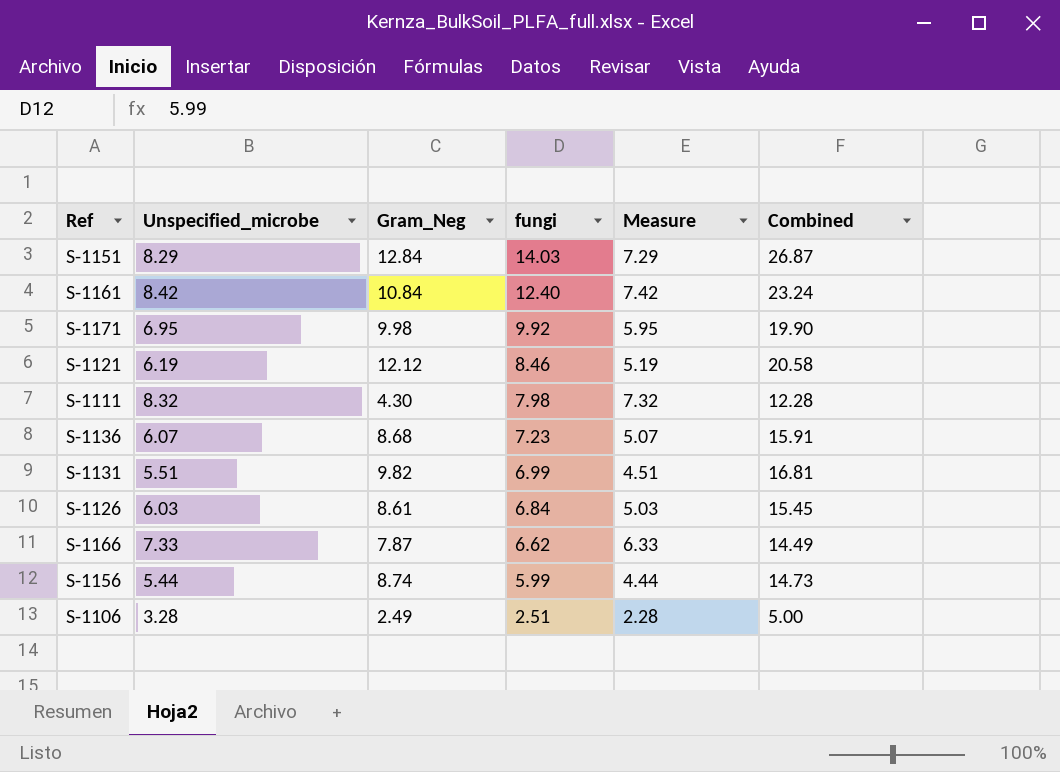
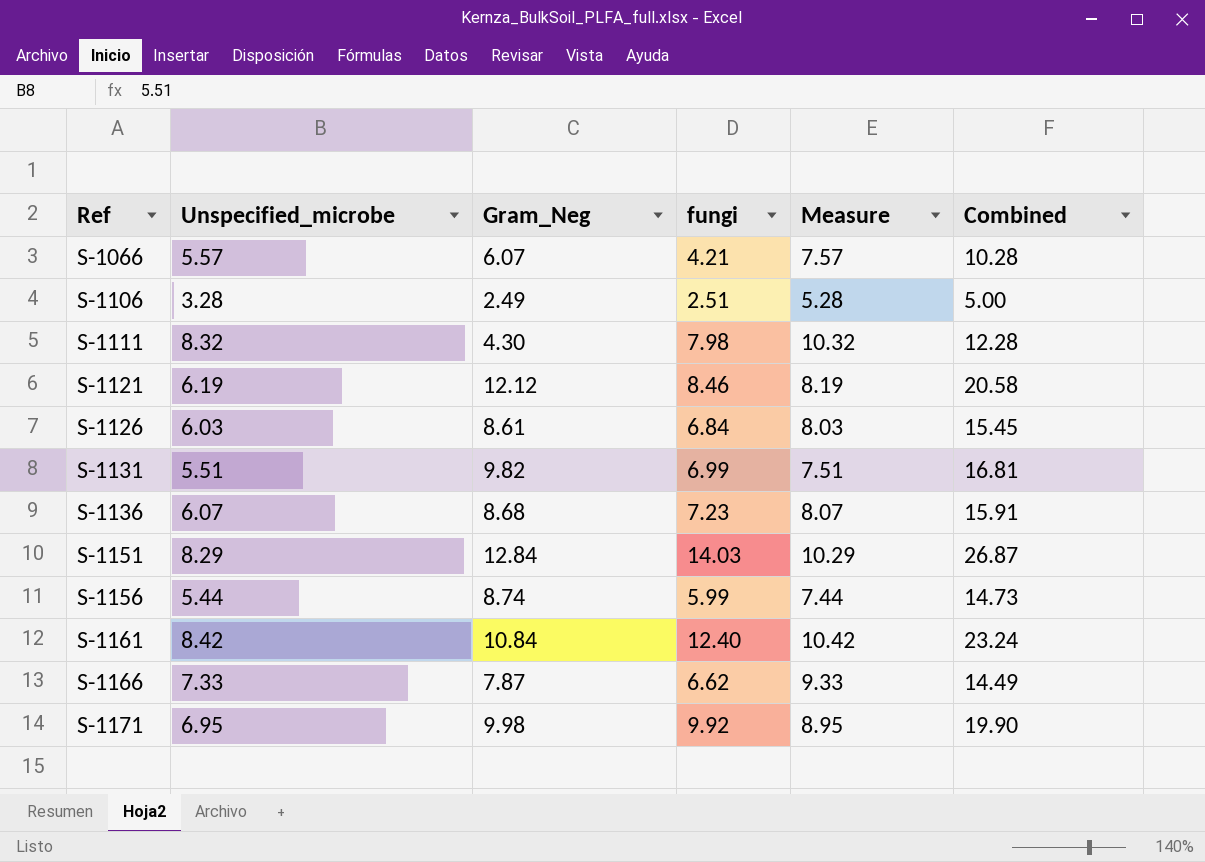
row order: fungi descending -> Ref ascending
column Measure | formula: [Unspecified_microbe] - 1 -> [Unspecified_microbe] + 2
row S-1066: none -> 5.57 | 6.07 | 4.21 | 7.57 | 10.28

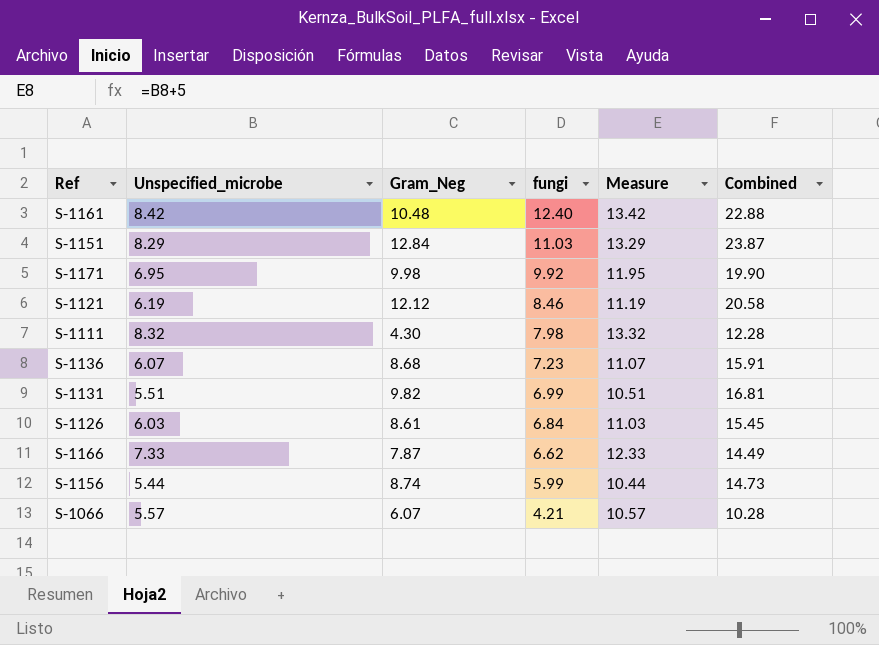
row order: Ref ascending -> fungi descending
column Measure | formula: [Unspecified_microbe] + 2 -> [Unspecified_microbe] + 5
row S-1106: 3.28 | 2.49 | 2.51 | 5.28 | 5.00 -> none
S-1161 | Gram_Neg: 10.84 -> 10.48
S-1161 | Combined: 23.24 -> 22.88
S-1151 | fungi: 14.03 -> 11.03
S-1151 | Combined: 26.87 -> 23.87

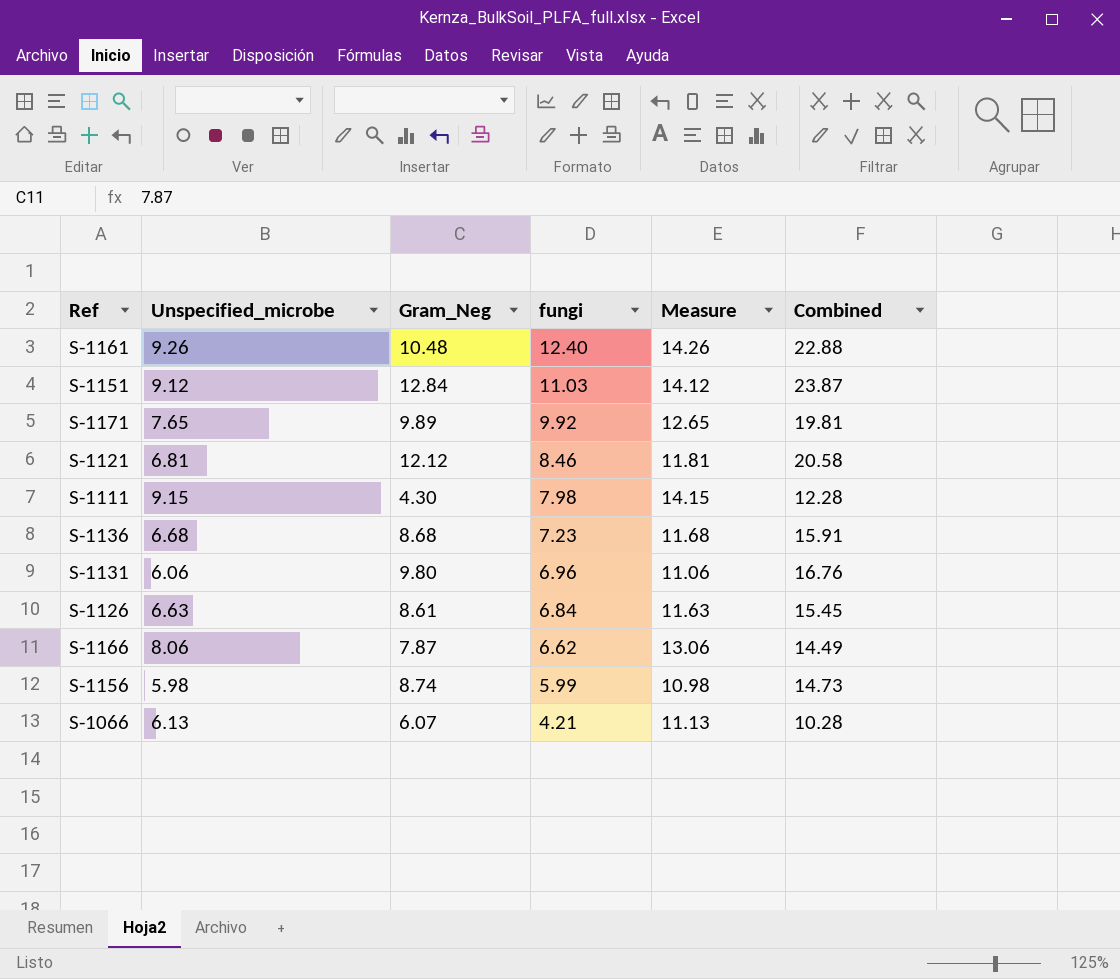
S-1161 | Unspecified_microbe: 8.42 -> 9.26
S-1161 | Measure: 13.42 -> 14.26
S-1151 | Unspecified_microbe: 8.29 -> 9.12
S-1151 | Measure: 13.29 -> 14.12
S-1171 | Unspecified_microbe: 6.95 -> 7.65
S-1171 | Gram_Neg: 9.98 -> 9.89
S-1171 | Measure: 11.95 -> 12.65
S-1171 | Combined: 19.90 -> 19.81
S-1121 | Unspecified_microbe: 6.19 -> 6.81
S-1121 | Measure: 11.19 -> 11.81
S-1111 | Unspecified_microbe: 8.32 -> 9.15
S-1111 | Measure: 13.32 -> 14.15
S-1136 | Unspecified_microbe: 6.07 -> 6.68
S-1136 | Measure: 11.07 -> 11.68
S-1131 | Unspecified_microbe: 5.51 -> 6.06
S-1131 | Gram_Neg: 9.82 -> 9.80
S-1131 | fungi: 6.99 -> 6.96
S-1131 | Measure: 10.51 -> 11.06
S-1131 | Combined: 16.81 -> 16.76
S-1126 | Unspecified_microbe: 6.03 -> 6.63
S-1126 | Measure: 11.03 -> 11.63
S-1166 | Unspecified_microbe: 7.33 -> 8.06
S-1166 | Measure: 12.33 -> 13.06
S-1156 | Unspecified_microbe: 5.44 -> 5.98
S-1156 | Measure: 10.44 -> 10.98
S-1066 | Unspecified_microbe: 5.57 -> 6.13
S-1066 | Measure: 10.57 -> 11.13

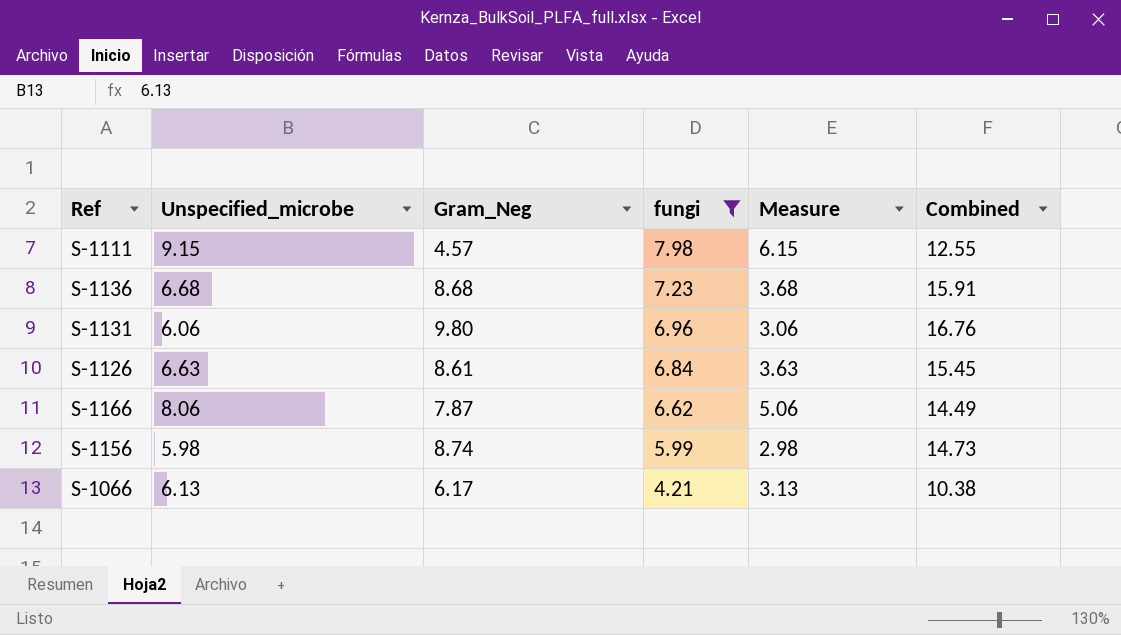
filter: none -> fungi <= 7.98
column Measure | formula: [Unspecified_microbe] + 5 -> [Unspecified_microbe] - 3
S-1111 | Gram_Neg: 4.30 -> 4.57
S-1111 | Combined: 12.28 -> 12.55
S-1066 | Gram_Neg: 6.07 -> 6.17
S-1066 | Combined: 10.28 -> 10.38

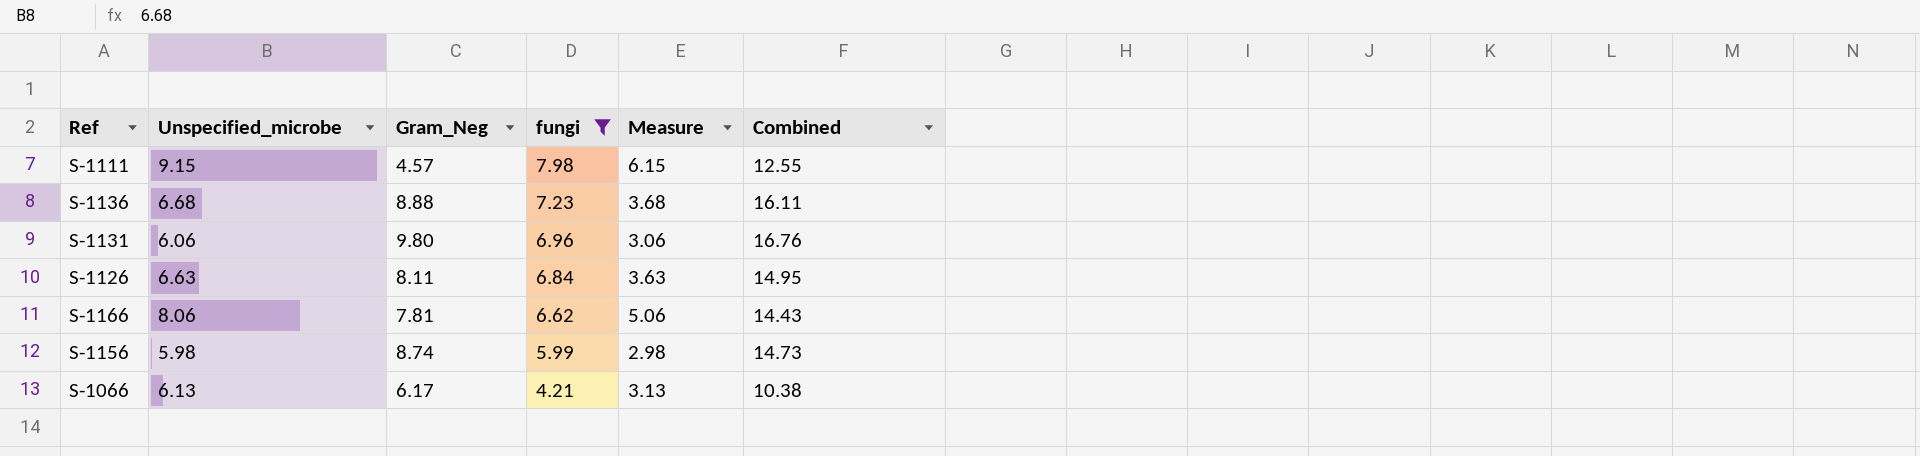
S-1136 | Gram_Neg: 8.68 -> 8.88
S-1136 | Combined: 15.91 -> 16.11
S-1126 | Gram_Neg: 8.61 -> 8.11
S-1126 | Combined: 15.45 -> 14.95
S-1166 | Gram_Neg: 7.87 -> 7.81
S-1166 | Combined: 14.49 -> 14.43

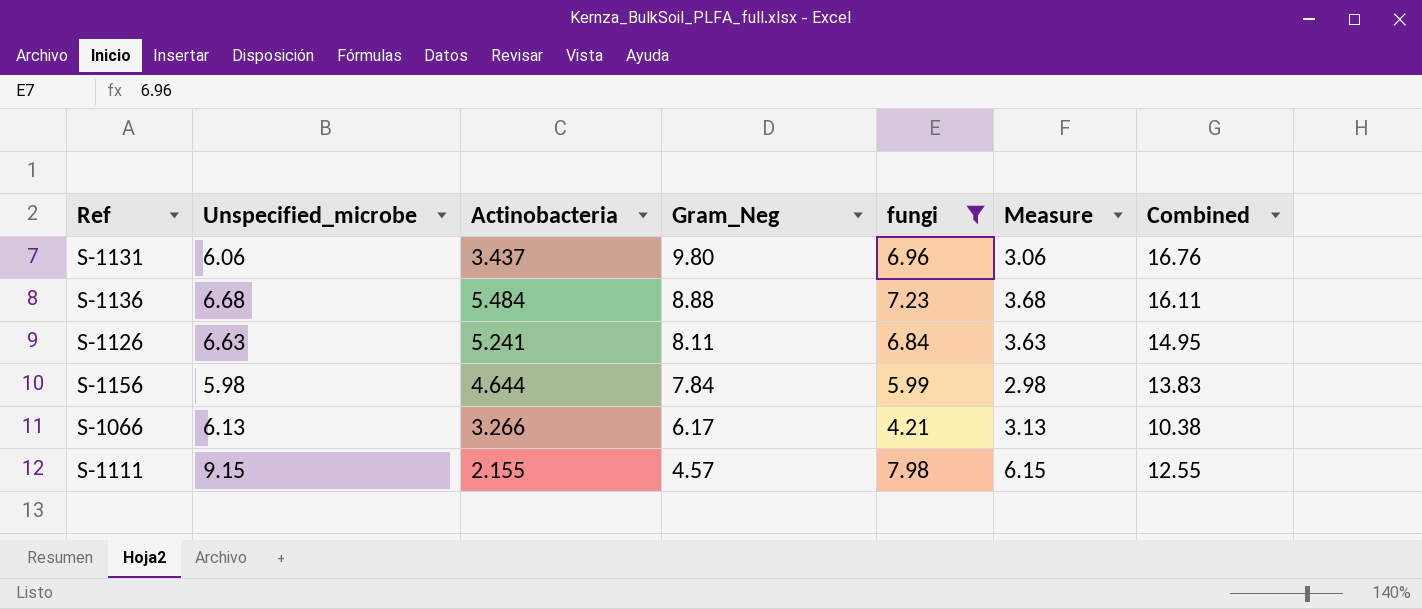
row order: fungi descending -> Gram_Neg descending
column Actinobacteria | position: none -> 3
row S-1166: 8.06 | 7.81 | 6.62 | 5.06 | 14.43 -> none
S-1156 | Gram_Neg: 8.74 -> 7.84
S-1156 | Combined: 14.73 -> 13.83

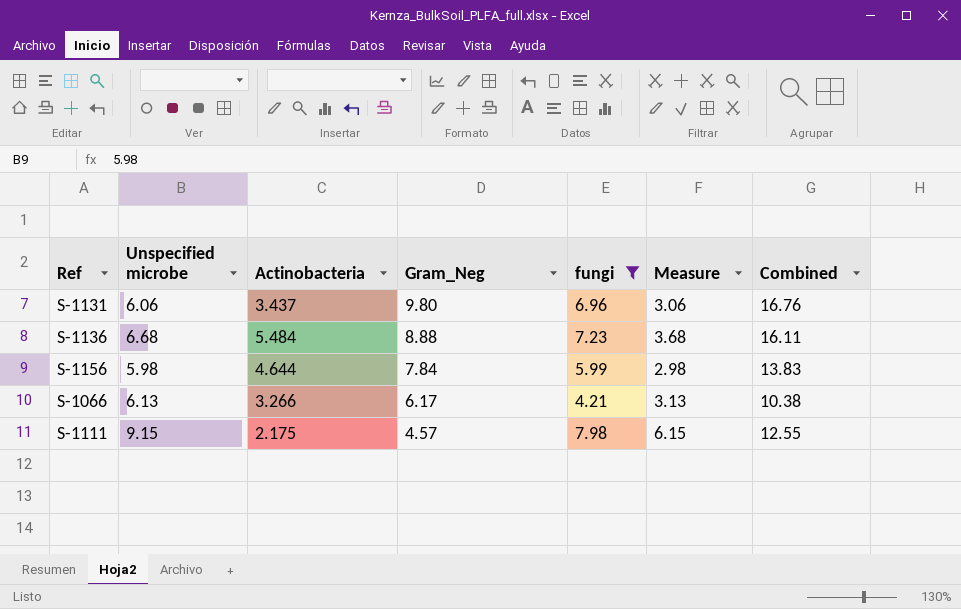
column name: Unspecified_microbe -> Unspecified microbe
row S-1126: 6.63 | 5.241 | 8.11 | 6.84 | 3.63 | 14.95 -> none
S-1111 | Actinobacteria: 2.155 -> 2.175

